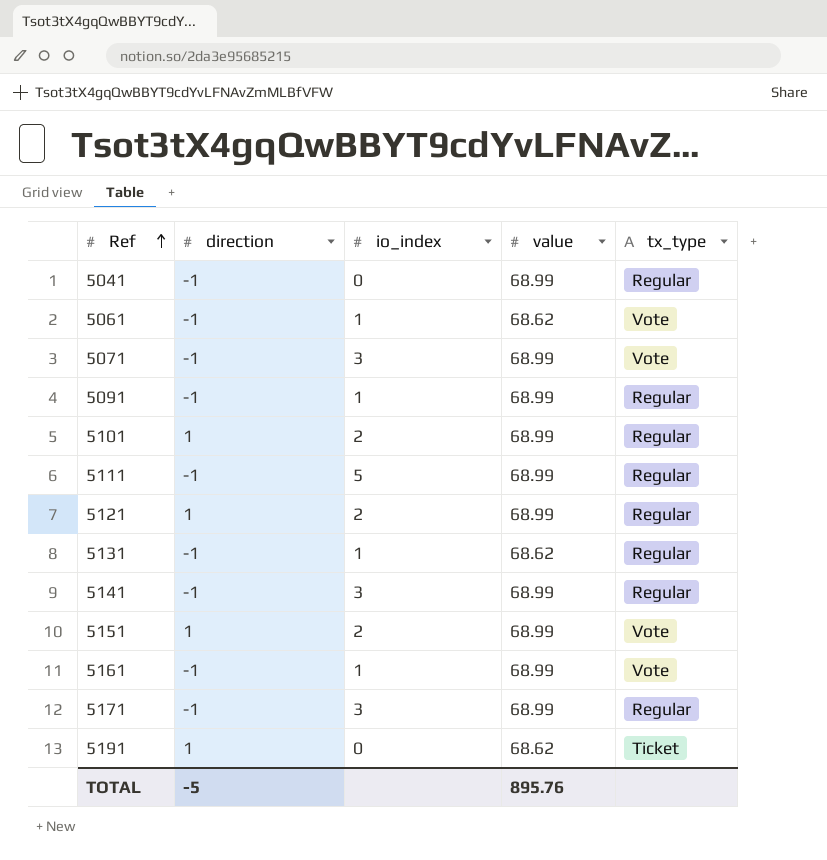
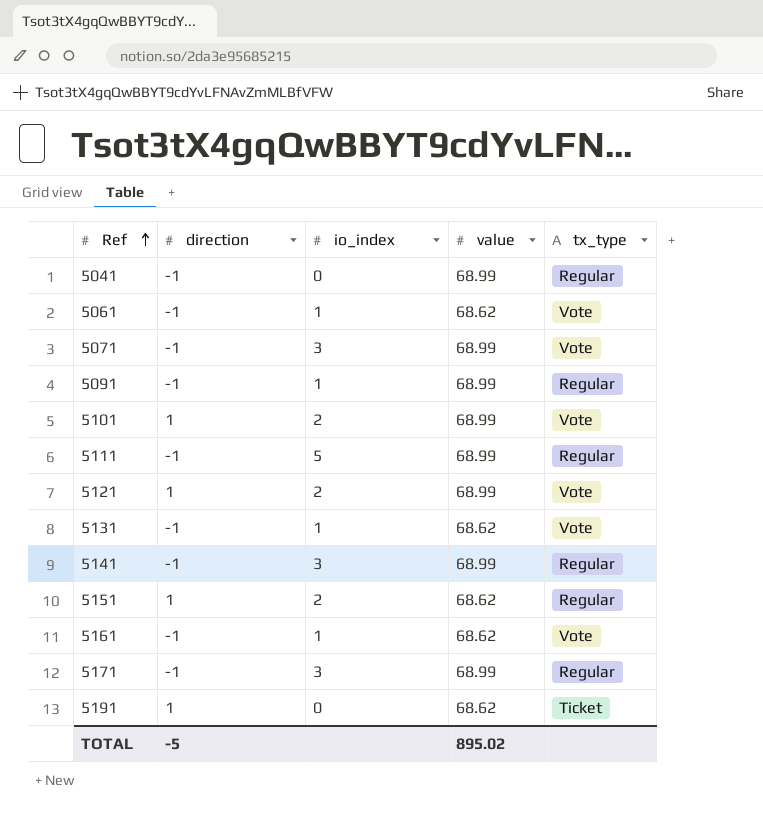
5101 | tx_type: Regular -> Vote
5121 | tx_type: Regular -> Vote
5131 | tx_type: Regular -> Vote
5151 | value: 68.99 -> 68.62
5151 | tx_type: Vote -> Regular
5161 | value: 68.99 -> 68.62
TOTAL | value: 895.76 -> 895.02

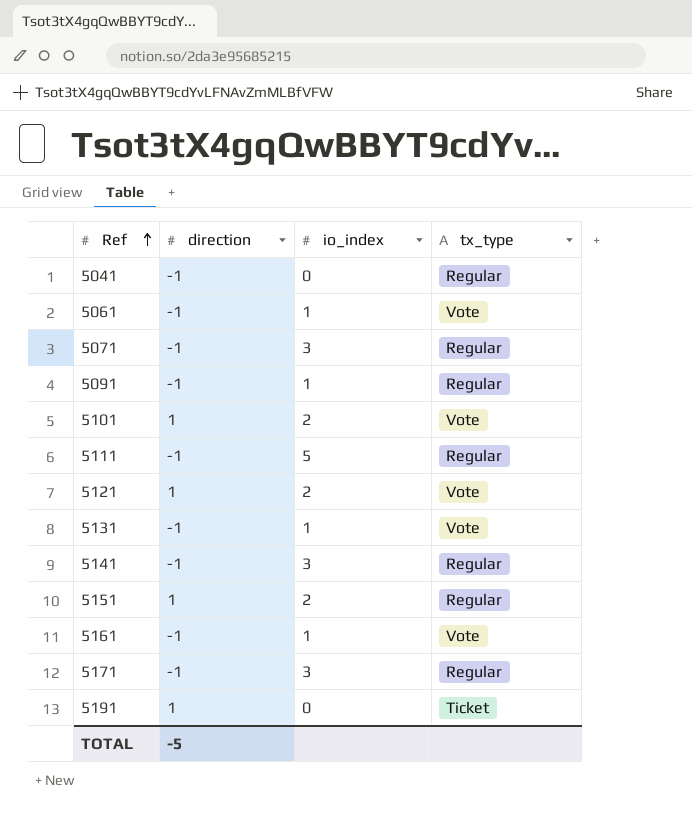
column value | position: 4 -> none
5071 | tx_type: Vote -> Regular

